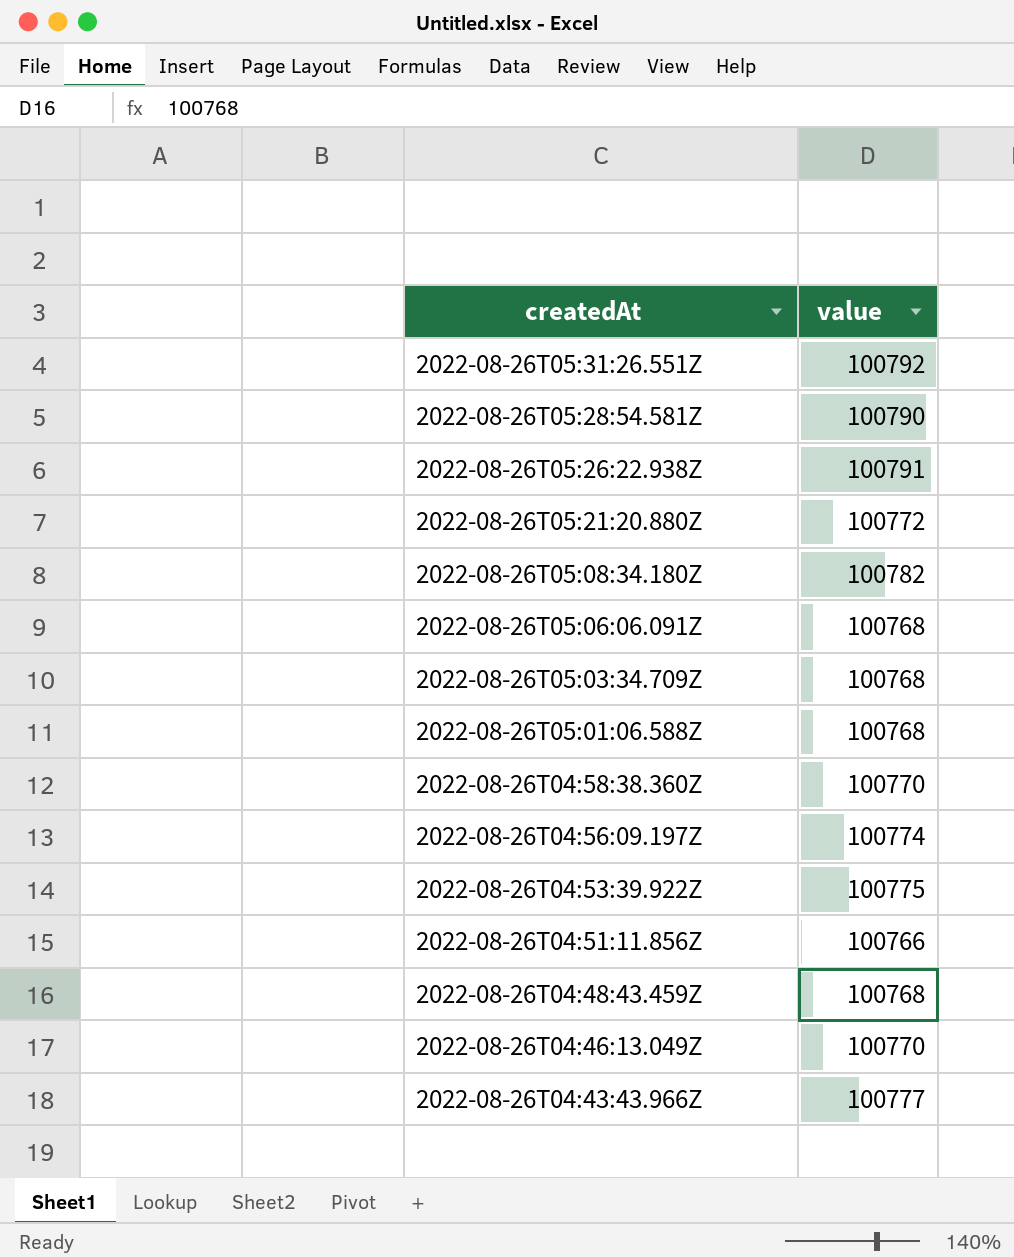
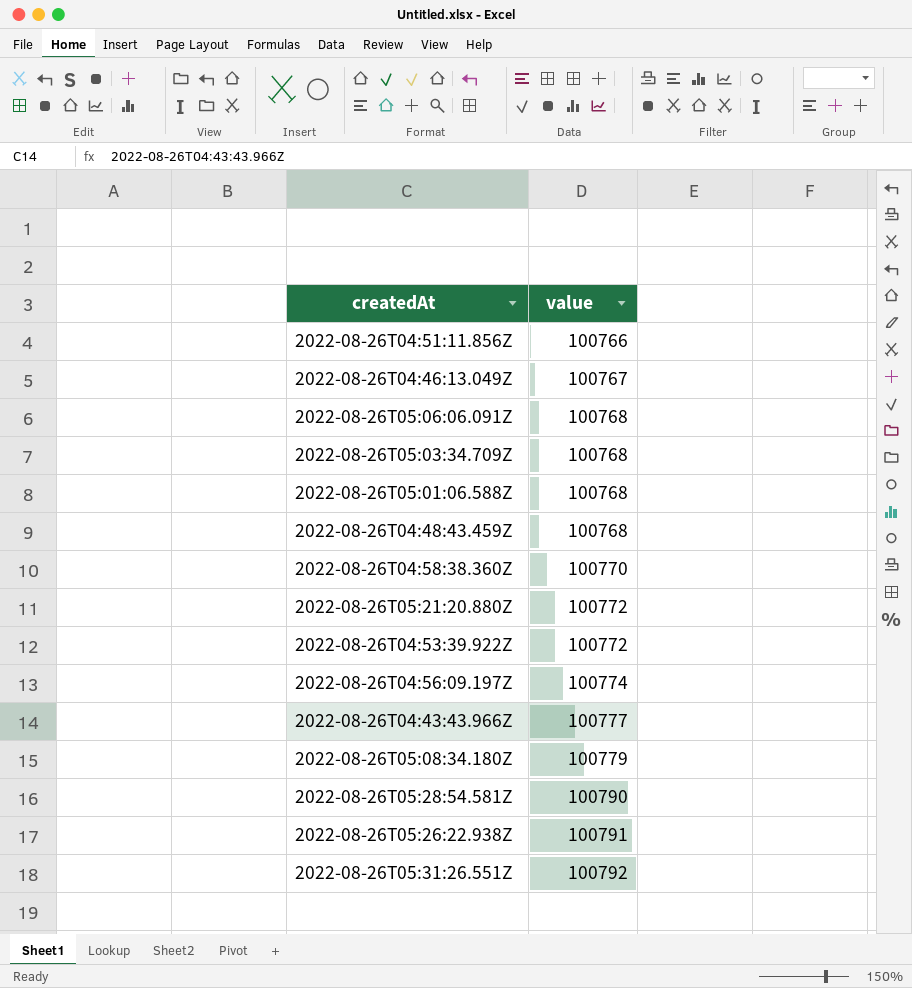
row order: createdAt descending -> value ascending
2022-08-26T04:46:13.049Z | value: 100770 -> 100767
2022-08-26T04:53:39.922Z | value: 100775 -> 100772
2022-08-26T05:08:34.180Z | value: 100782 -> 100779

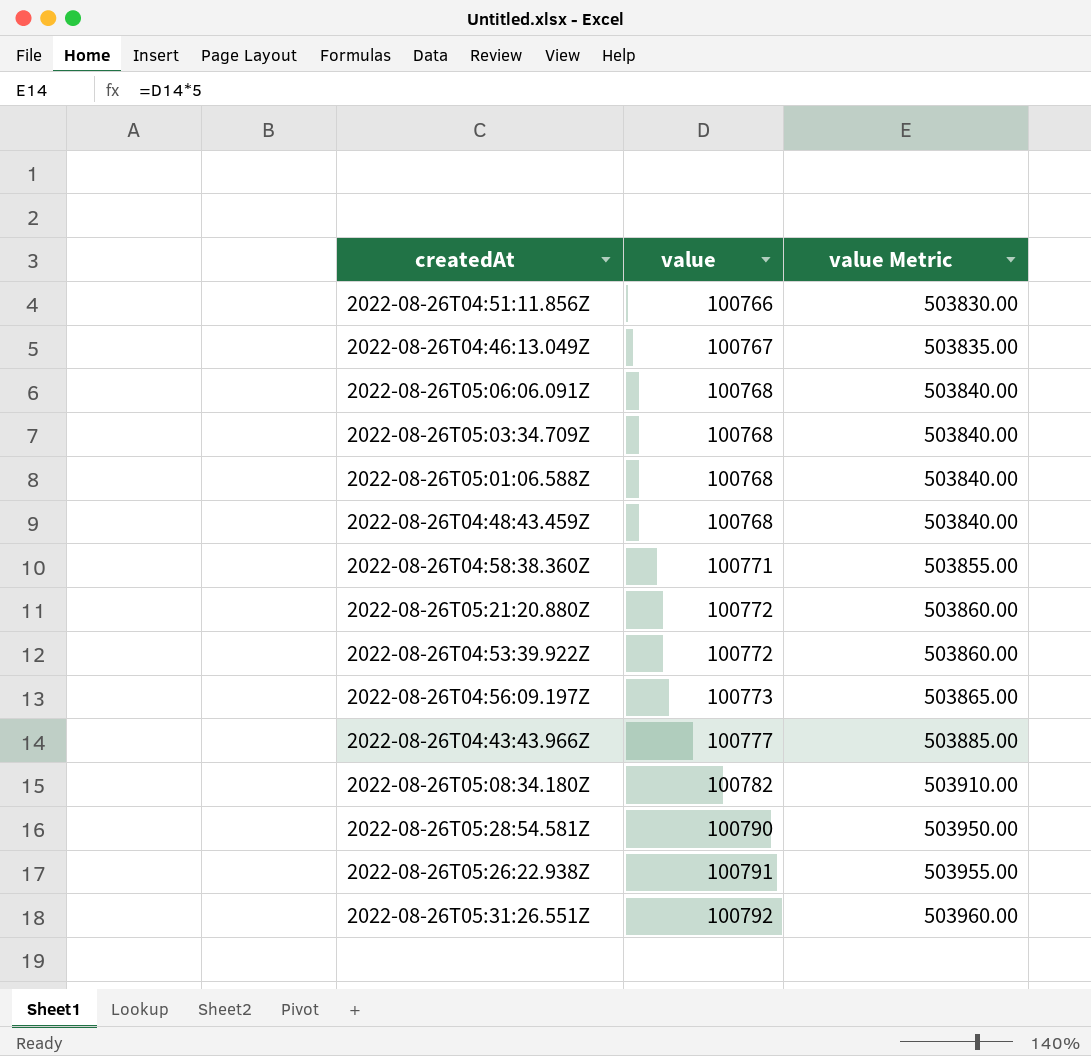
column value Metric | formula: none -> [value] * 5
2022-08-26T04:58:38.360Z | value: 100770 -> 100771
2022-08-26T04:56:09.197Z | value: 100774 -> 100773
2022-08-26T05:08:34.180Z | value: 100779 -> 100782

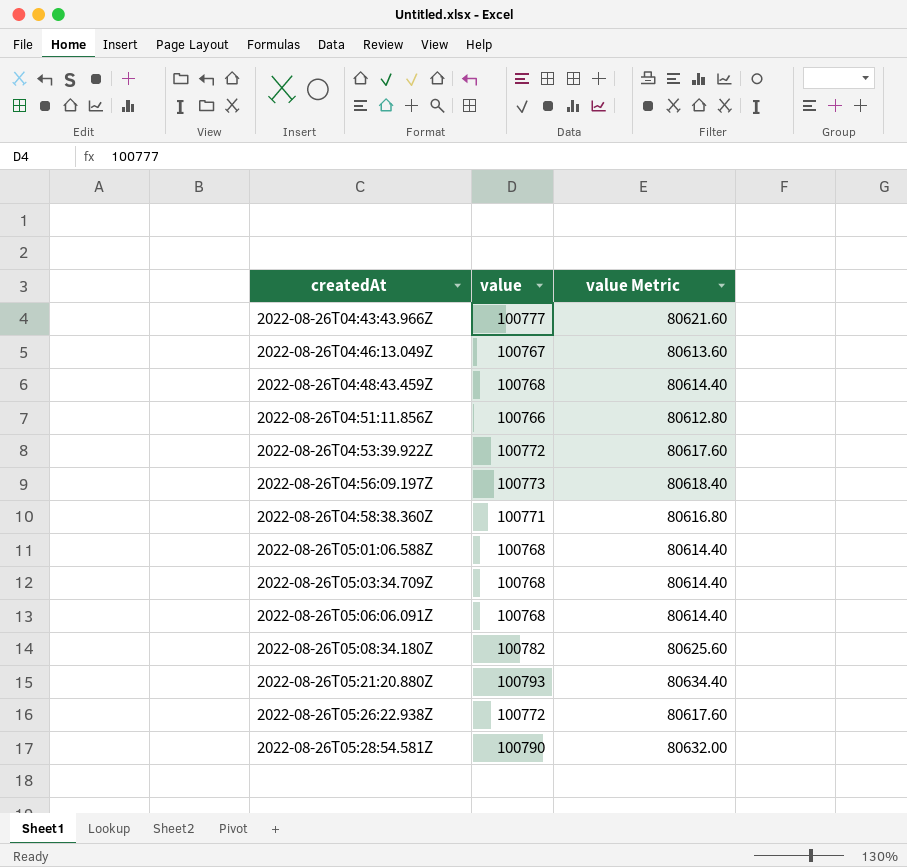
row order: value ascending -> createdAt ascending
column value Metric | formula: [value] * 5 -> [value] * 0.8
row 2022-08-26T05:31:26.551Z: 100792 | 503960.00 -> none
2022-08-26T05:21:20.880Z | value: 100772 -> 100793
2022-08-26T05:26:22.938Z | value: 100791 -> 100772

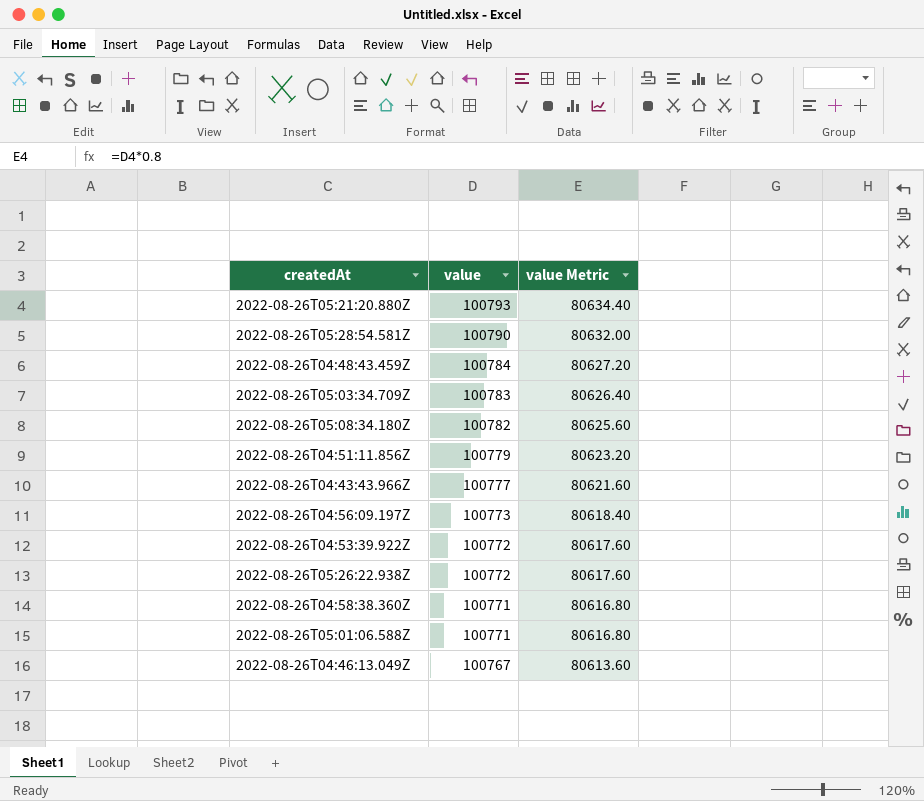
row order: createdAt ascending -> value descending
row 2022-08-26T05:06:06.091Z: 100768 | 80614.40 -> none
2022-08-26T04:48:43.459Z | value: 100768 -> 100784
2022-08-26T04:48:43.459Z | value Metric: 80614.40 -> 80627.20
2022-08-26T05:03:34.709Z | value: 100768 -> 100783
2022-08-26T05:03:34.709Z | value Metric: 80614.40 -> 80626.40
2022-08-26T04:51:11.856Z | value: 100766 -> 100779
2022-08-26T04:51:11.856Z | value Metric: 80612.80 -> 80623.20
2022-08-26T05:01:06.588Z | value: 100768 -> 100771
2022-08-26T05:01:06.588Z | value Metric: 80614.40 -> 80616.80

